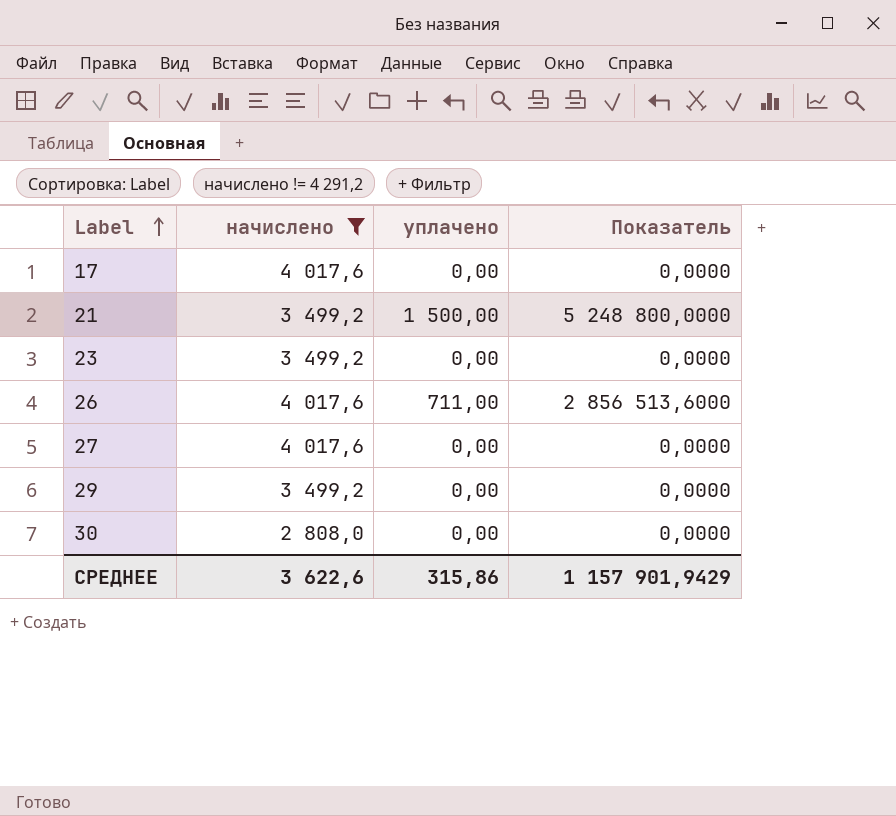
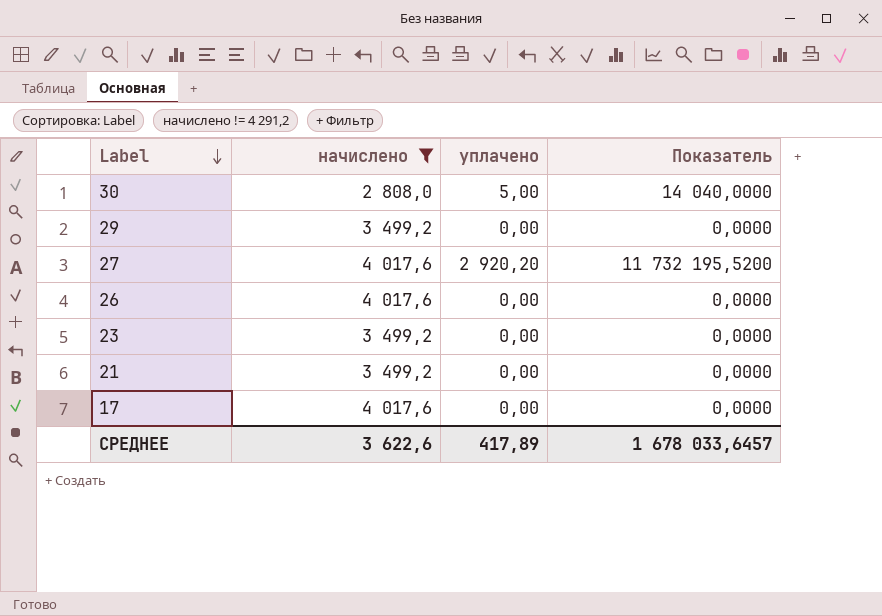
row order: Label ascending -> Label descending
30 | уплачено: 0,00 -> 5,00
30 | Показатель: 0,0000 -> 14 040,0000
27 | уплачено: 0,00 -> 2 920,20
27 | Показатель: 0,0000 -> 11 732 195,5200
26 | уплачено: 711,00 -> 0,00
26 | Показатель: 2 856 513,6000 -> 0,0000
21 | уплачено: 1 500,00 -> 0,00
21 | Показатель: 5 248 800,0000 -> 0,0000
СРЕДНЕЕ | уплачено: 315,86 -> 417,89
СРЕДНЕЕ | Показатель: 1 157 901,9429 -> 1 678 033,6457

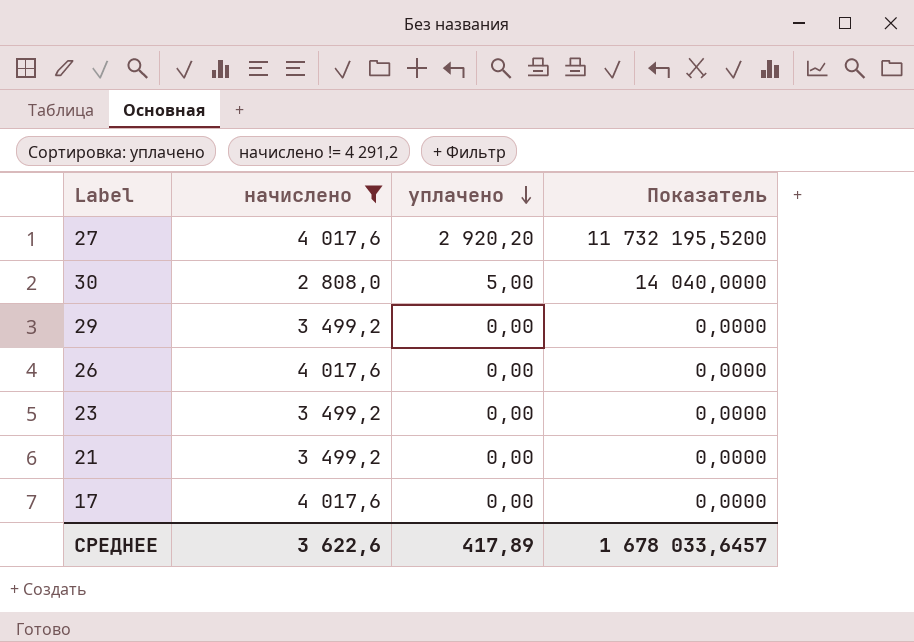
row order: Label descending -> уплачено descending

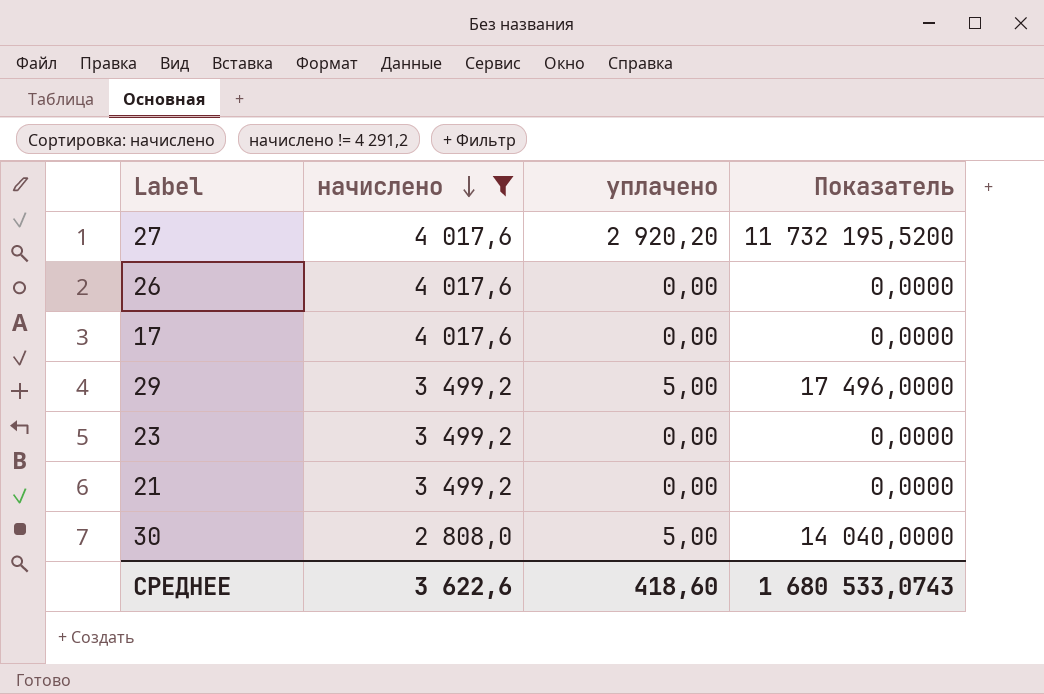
row order: уплачено descending -> начислено descending
29 | уплачено: 0,00 -> 5,00
29 | Показатель: 0,0000 -> 17 496,0000
СРЕДНЕЕ | уплачено: 417,89 -> 418,60
СРЕДНЕЕ | Показатель: 1 678 033,6457 -> 1 680 533,0743

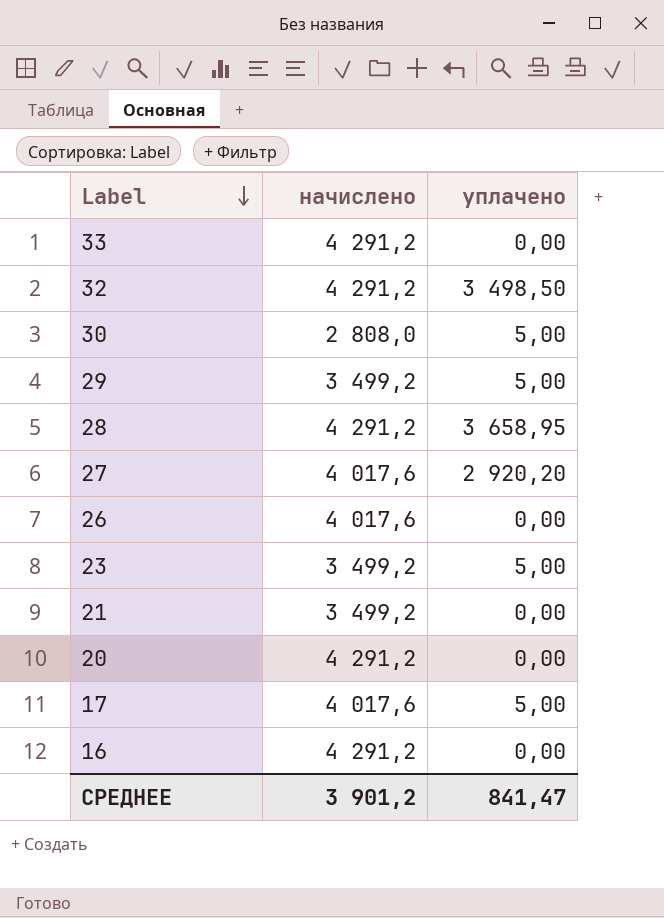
filter: начислено != 4 291,2 -> none
row order: начислено descending -> Label descending
column Показатель | formula: [начислено] * [уплачено] -> none
23 | уплачено: 0,00 -> 5,00
17 | уплачено: 0,00 -> 5,00
СРЕДНЕЕ | начислено: 3 622,6 -> 3 901,2
СРЕДНЕЕ | уплачено: 418,60 -> 841,47

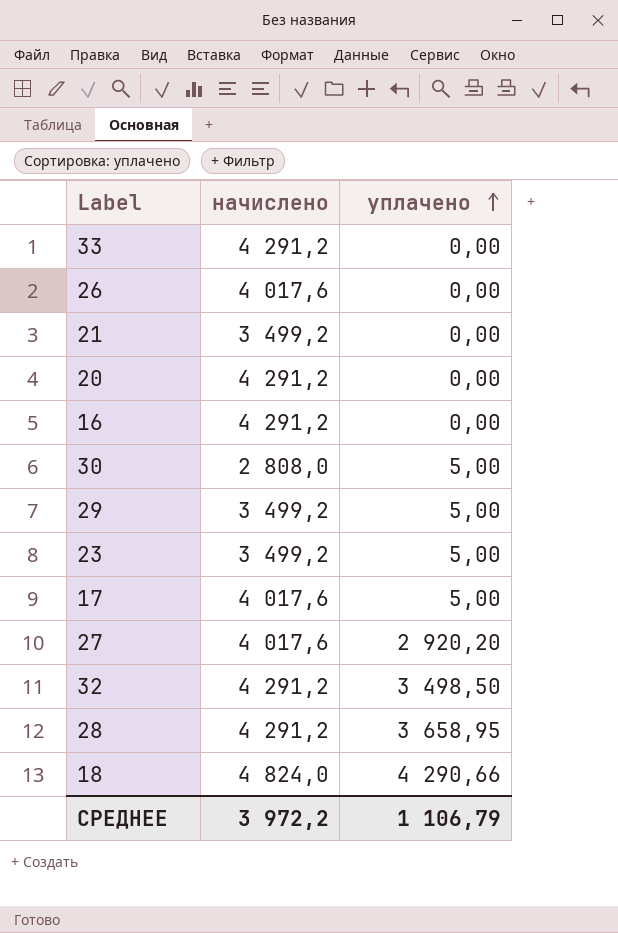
row order: Label descending -> уплачено ascending
row 18: none -> 4 824,0 | 4 290,66
СРЕДНЕЕ | начислено: 3 901,2 -> 3 972,2
СРЕДНЕЕ | уплачено: 841,47 -> 1 106,79

